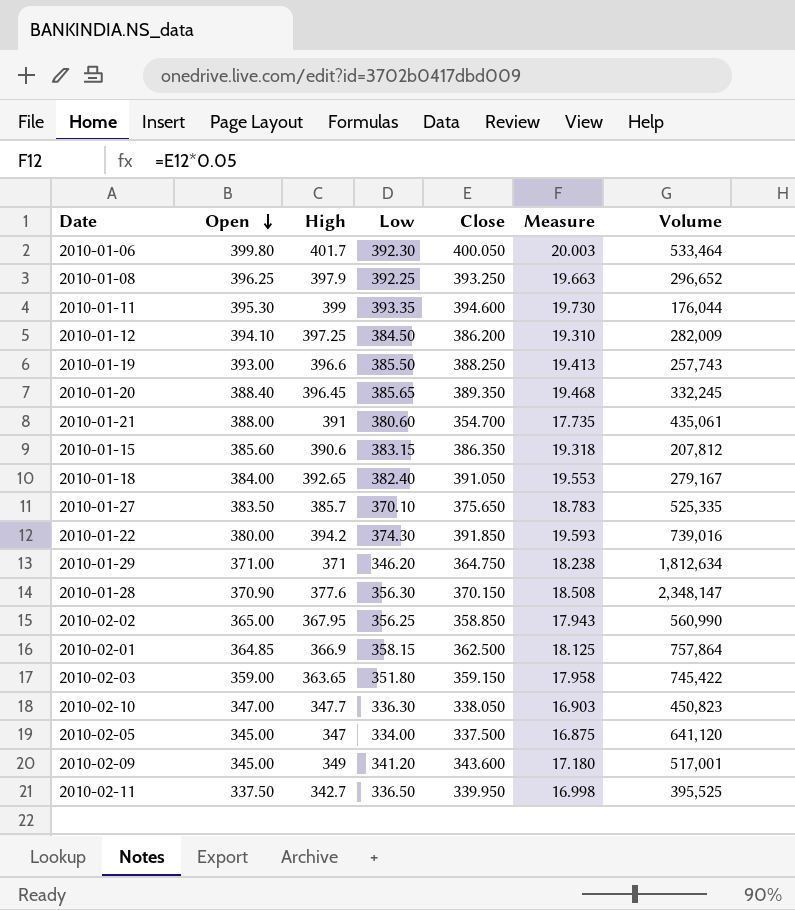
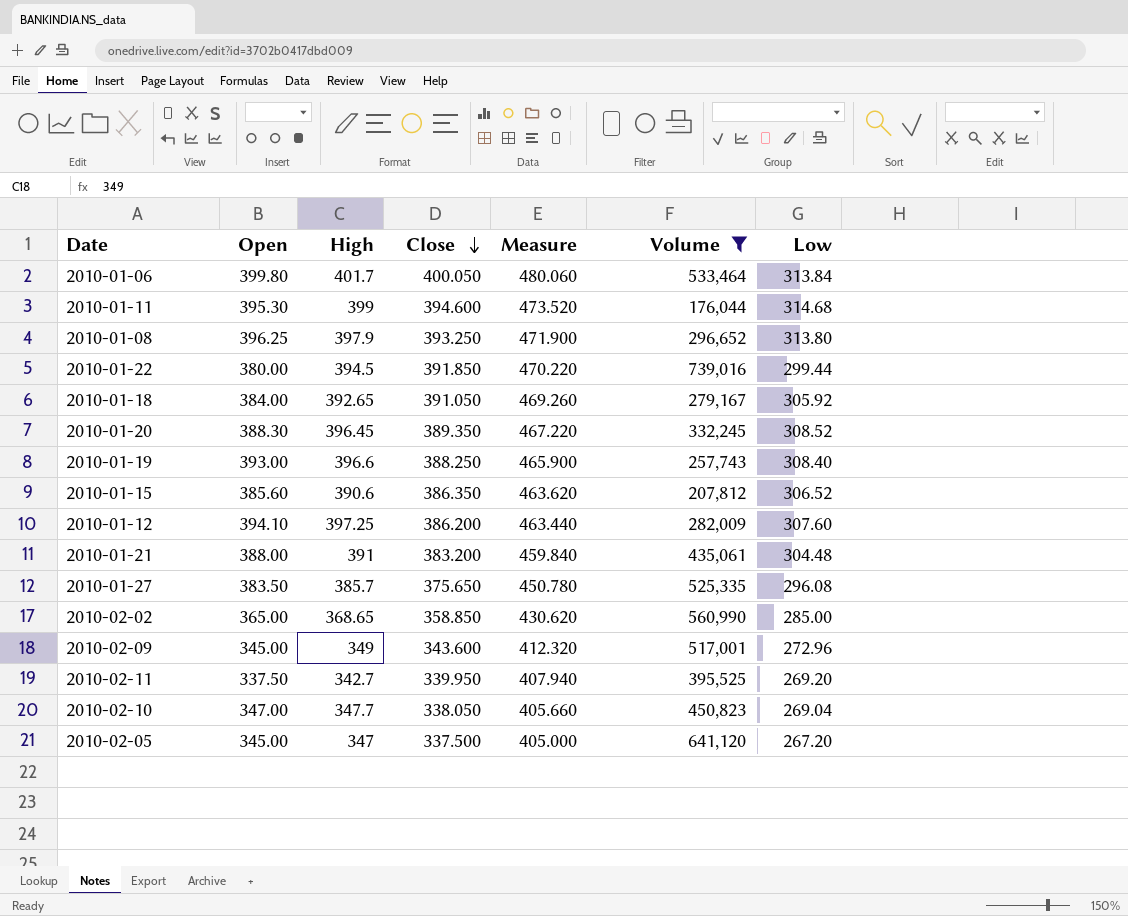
filter: none -> Volume <= 739,016
row order: Open descending -> Close descending
column Measure | formula: [Close] * 0.05 -> [Close] * 1.2
column Low | position: 4 -> 7
2010-01-06 | Low: 392.30 -> 313.84
2010-01-11 | Low: 393.35 -> 314.68
2010-01-08 | Low: 392.25 -> 313.80
2010-01-22 | High: 394.2 -> 394.5
2010-01-22 | Low: 374.30 -> 299.44
2010-01-18 | Low: 382.40 -> 305.92
2010-01-20 | Open: 388.40 -> 388.30
2010-01-20 | Low: 385.65 -> 308.52
2010-01-19 | Low: 385.50 -> 308.40
2010-01-15 | Low: 383.15 -> 306.52
2010-01-12 | Low: 384.50 -> 307.60
2010-01-21 | Close: 354.700 -> 383.200
2010-01-21 | Low: 380.60 -> 304.48
2010-01-27 | Low: 370.10 -> 296.08
2010-02-02 | High: 367.95 -> 368.65
2010-02-02 | Low: 356.25 -> 285.00
2010-02-09 | Low: 341.20 -> 272.96
2010-02-11 | Low: 336.50 -> 269.20
2010-02-10 | Low: 336.30 -> 269.04
2010-02-05 | Low: 334.00 -> 267.20

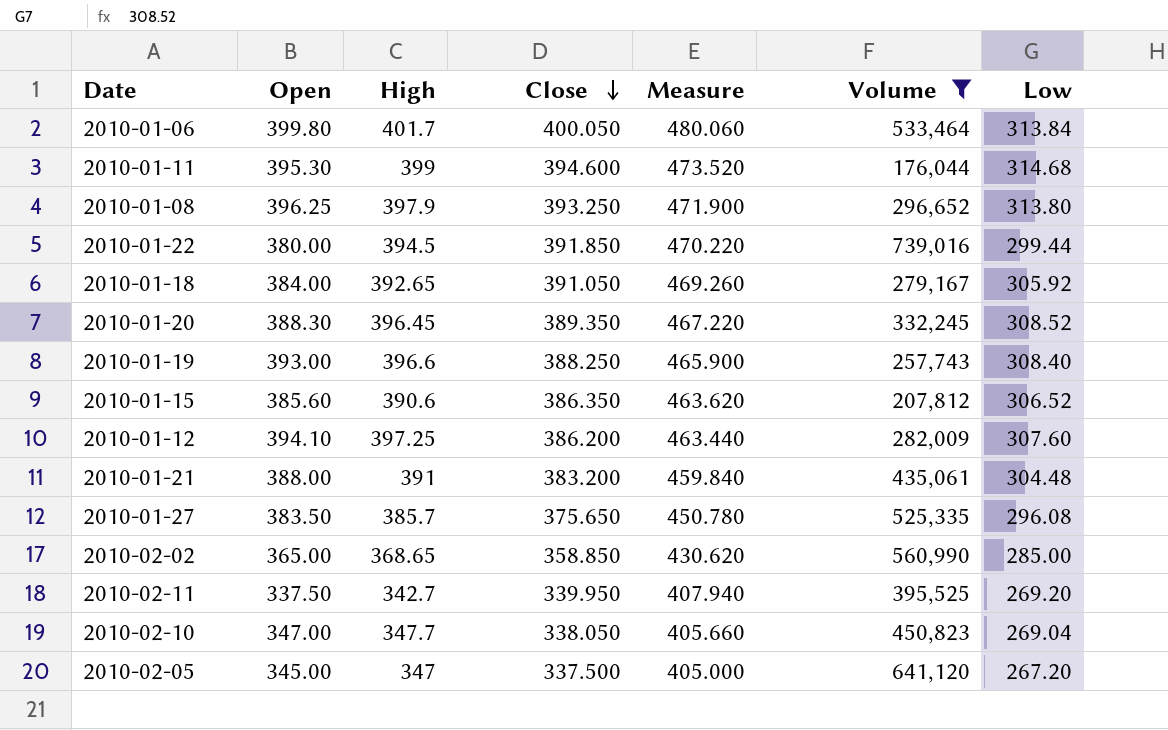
row 2010-02-09: 345.00 | 349 | 343.600 | 412.320 | 517,001 | 272.96 -> none

